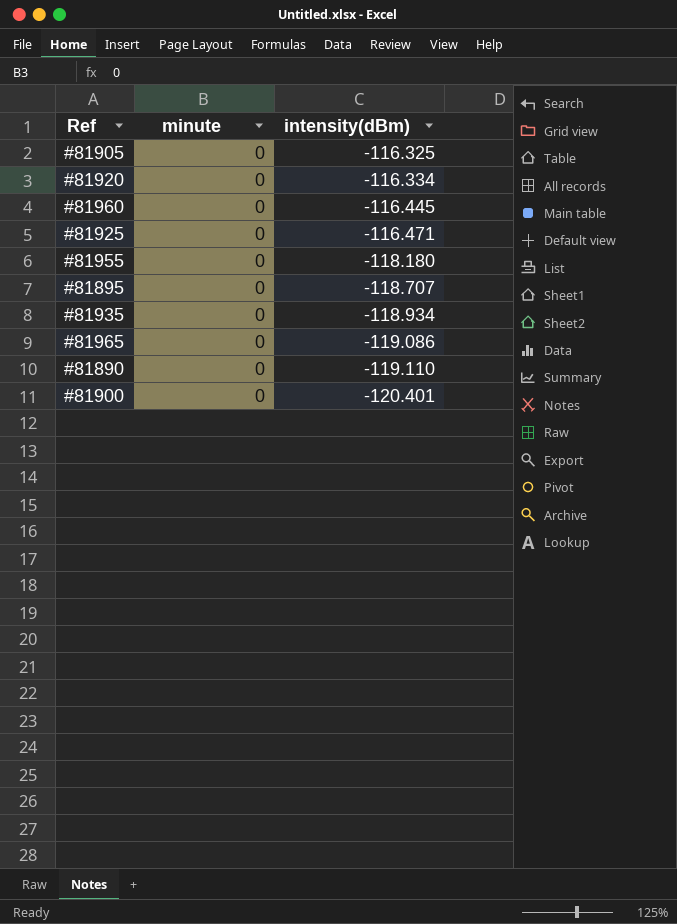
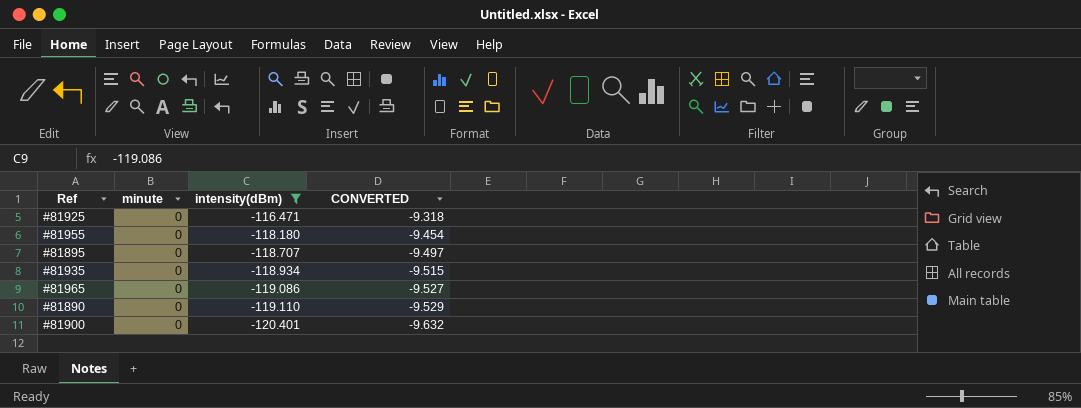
filter: none -> intensity(dBm) <= -116.471
column CONVERTED | formula: none -> [intensity(dBm)] * 0.08

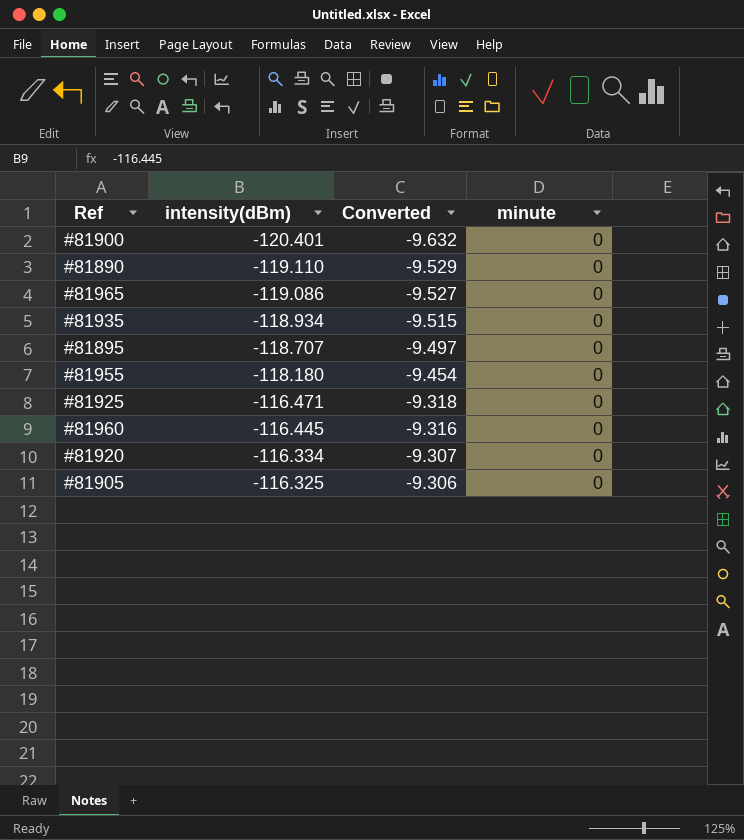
filter: intensity(dBm) <= -116.471 -> none
row order: intensity(dBm) descending -> intensity(dBm) ascending
column name: CONVERTED -> Converted
column minute | position: 2 -> 4

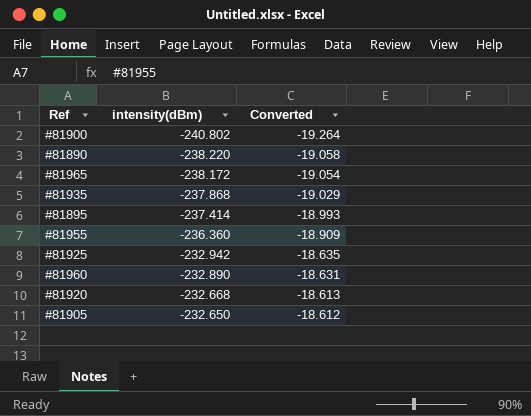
column minute | position: 4 -> none
#81900 | intensity(dBm): -120.401 -> -240.802
#81900 | Converted: -9.632 -> -19.264
#81890 | intensity(dBm): -119.110 -> -238.220
#81890 | Converted: -9.529 -> -19.058
#81965 | intensity(dBm): -119.086 -> -238.172
#81965 | Converted: -9.527 -> -19.054
#81935 | intensity(dBm): -118.934 -> -237.868
#81935 | Converted: -9.515 -> -19.029
#81895 | intensity(dBm): -118.707 -> -237.414
#81895 | Converted: -9.497 -> -18.993
#81955 | intensity(dBm): -118.180 -> -236.360
#81955 | Converted: -9.454 -> -18.909
#81925 | intensity(dBm): -116.471 -> -232.942
#81925 | Converted: -9.318 -> -18.635
#81960 | intensity(dBm): -116.445 -> -232.890
#81960 | Converted: -9.316 -> -18.631
#81920 | intensity(dBm): -116.334 -> -232.668
#81920 | Converted: -9.307 -> -18.613
#81905 | intensity(dBm): -116.325 -> -232.650
#81905 | Converted: -9.306 -> -18.612

